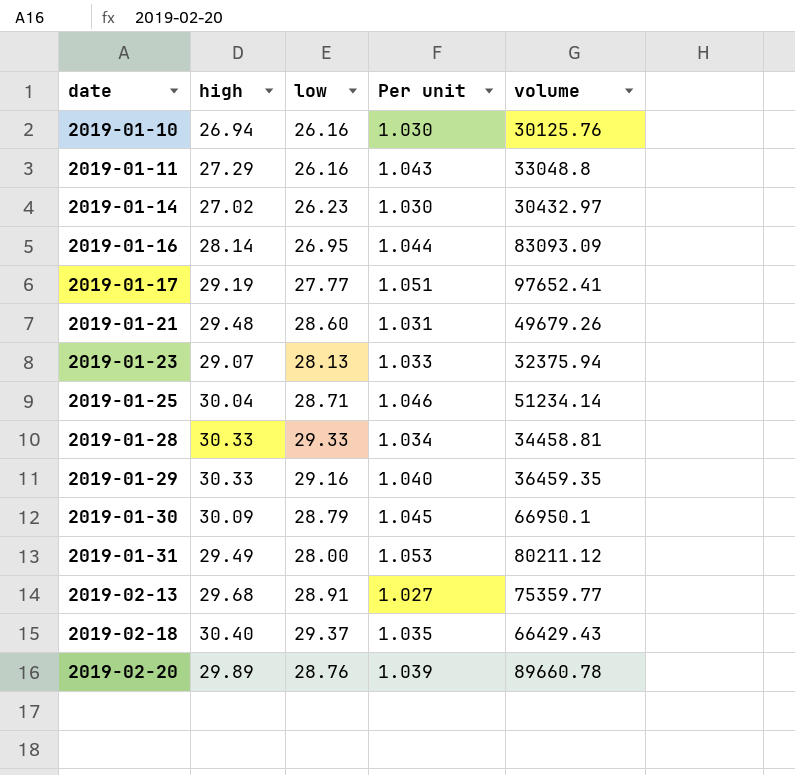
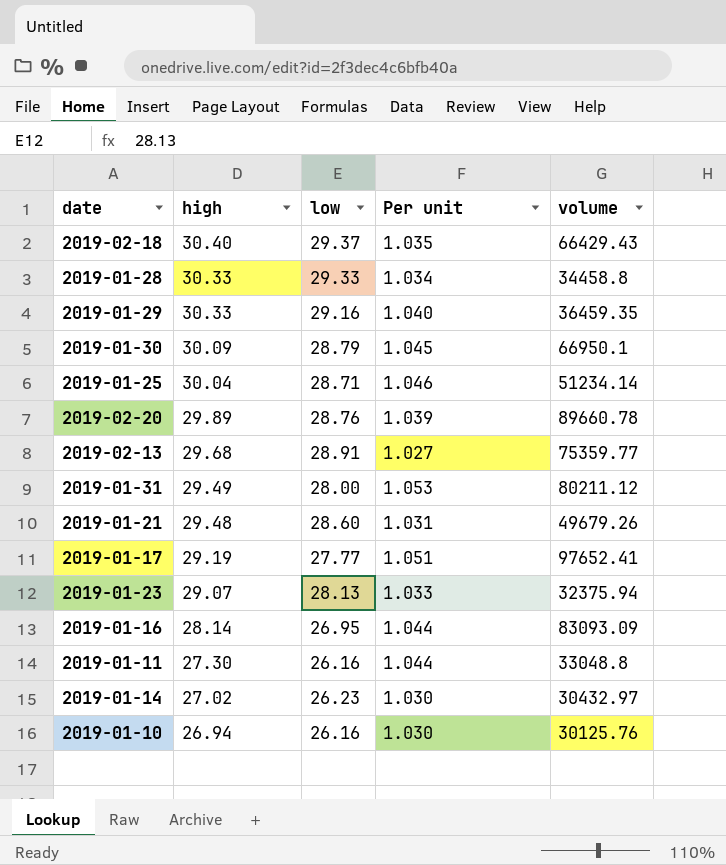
row order: date ascending -> high descending
2019-01-28 | volume: 34458.81 -> 34458.8
2019-01-11 | high: 27.29 -> 27.30
2019-01-11 | Per unit: 1.043 -> 1.044

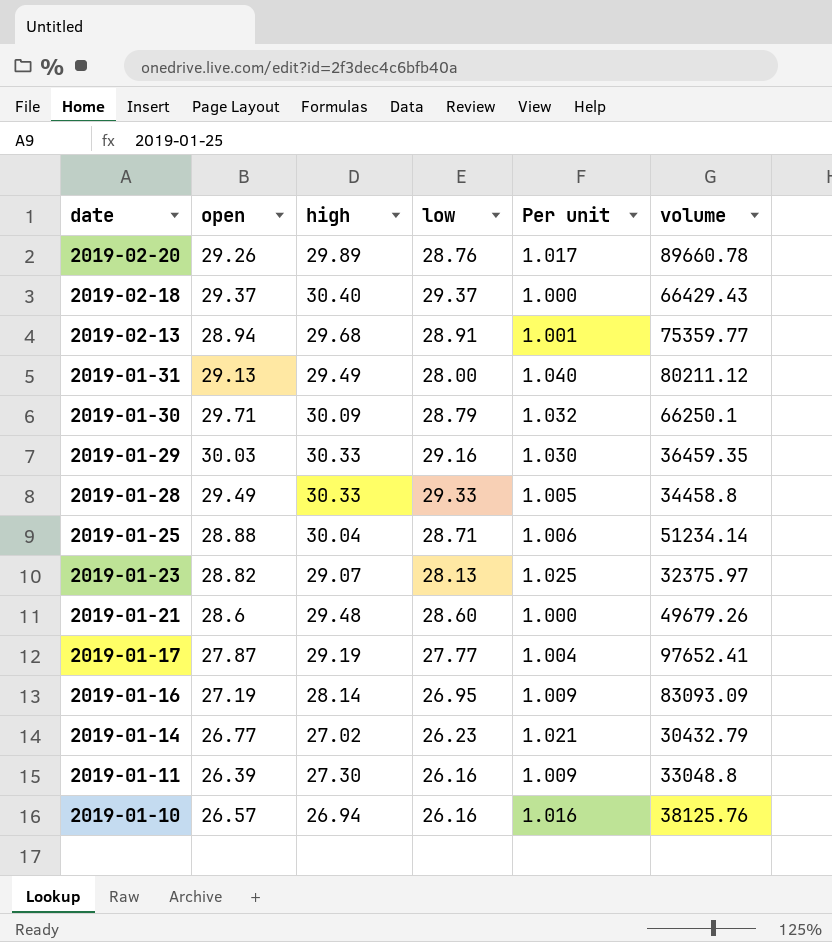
row order: high descending -> date descending
column open | position: none -> 2
column Per unit | formula: [high] / [low] -> [open] / [low]
2019-01-30 | volume: 66950.1 -> 66250.1
2019-01-23 | volume: 32375.94 -> 32375.97
2019-01-14 | volume: 30432.97 -> 30432.79
2019-01-10 | volume: 30125.76 -> 38125.76

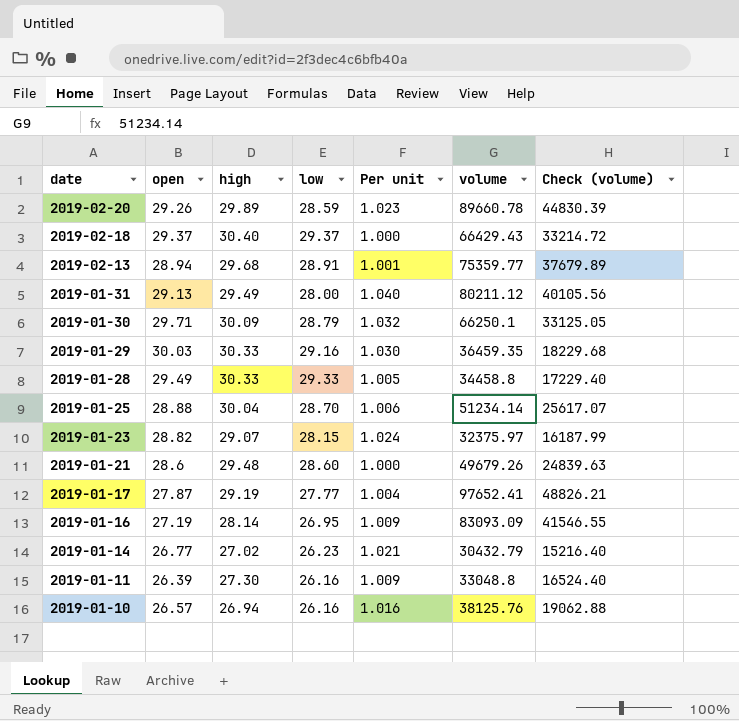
column Check (volume) | formula: none -> [volume] * 0.5
2019-02-20 | low: 28.76 -> 28.59
2019-02-20 | Per unit: 1.017 -> 1.023
2019-01-25 | low: 28.71 -> 28.70
2019-01-23 | low: 28.13 -> 28.15
2019-01-23 | Per unit: 1.025 -> 1.024

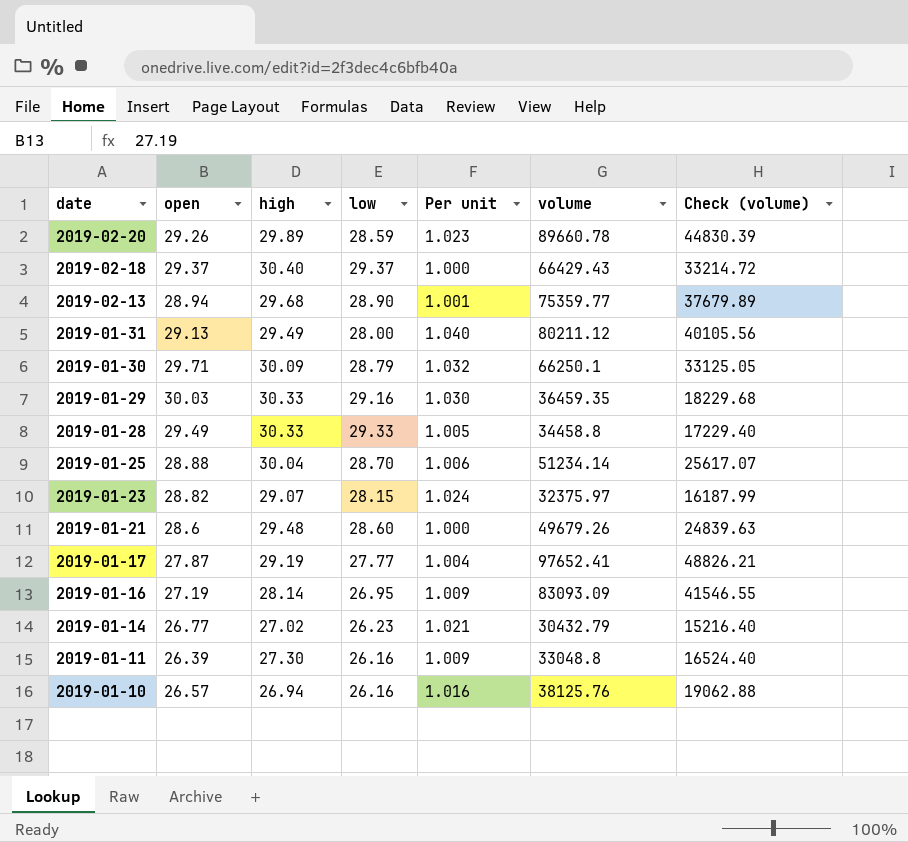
2019-02-13 | low: 28.91 -> 28.90

